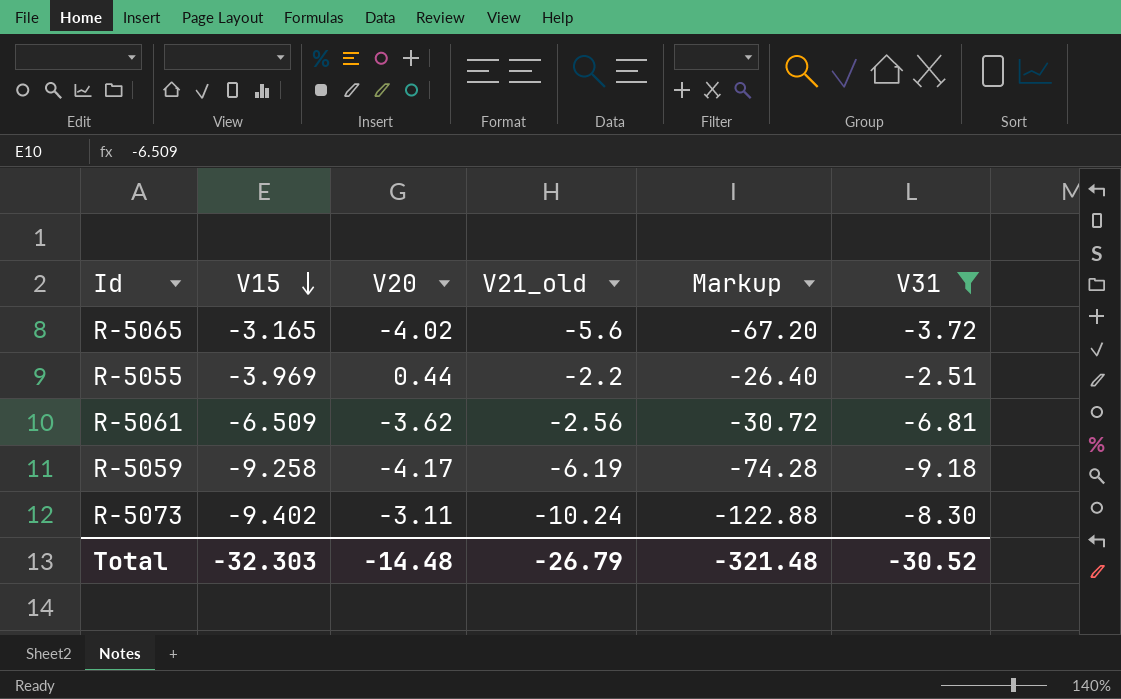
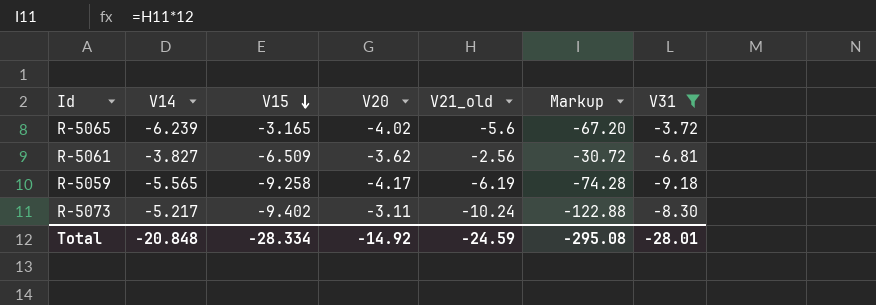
column V14 | position: none -> 2
row R-5055: -3.969 | 0.44 | -2.2 | -26.40 | -2.51 -> none
Total | V15: -32.303 -> -28.334
Total | V20: -14.48 -> -14.92
Total | V21_old: -26.79 -> -24.59
Total | Markup: -321.48 -> -295.08
Total | V31: -30.52 -> -28.01

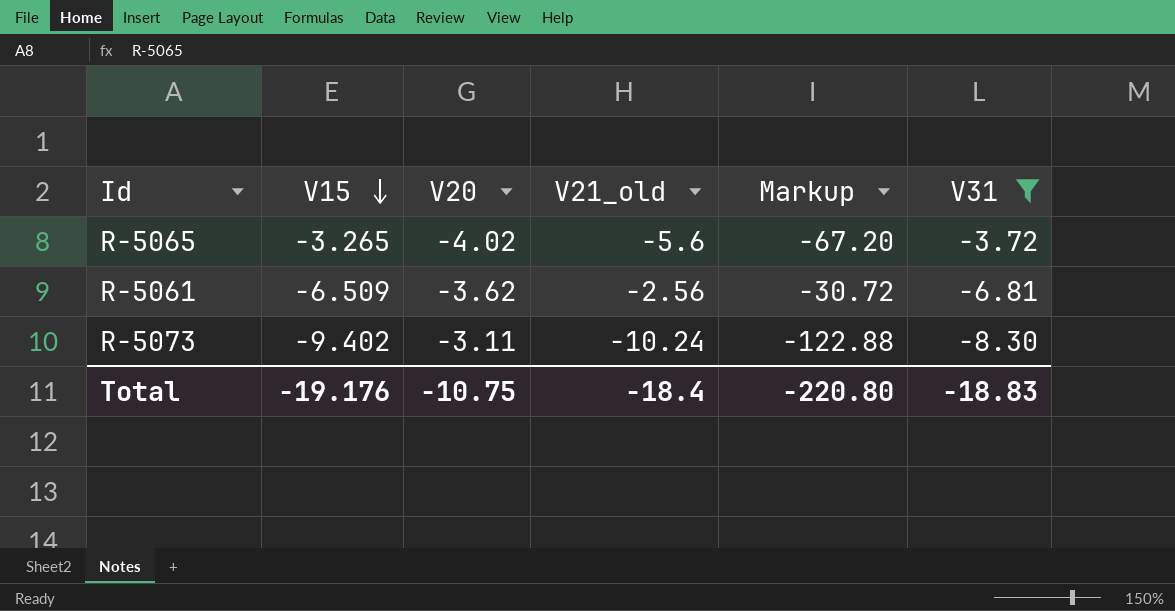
column V14 | position: 2 -> none
row R-5059: -5.565 | -9.258 | -4.17 | -6.19 | -74.28 | -9.18 -> none
R-5065 | V15: -3.165 -> -3.265
Total | V15: -28.334 -> -19.176
Total | V20: -14.92 -> -10.75
Total | V21_old: -24.59 -> -18.4
Total | Markup: -295.08 -> -220.80
Total | V31: -28.01 -> -18.83

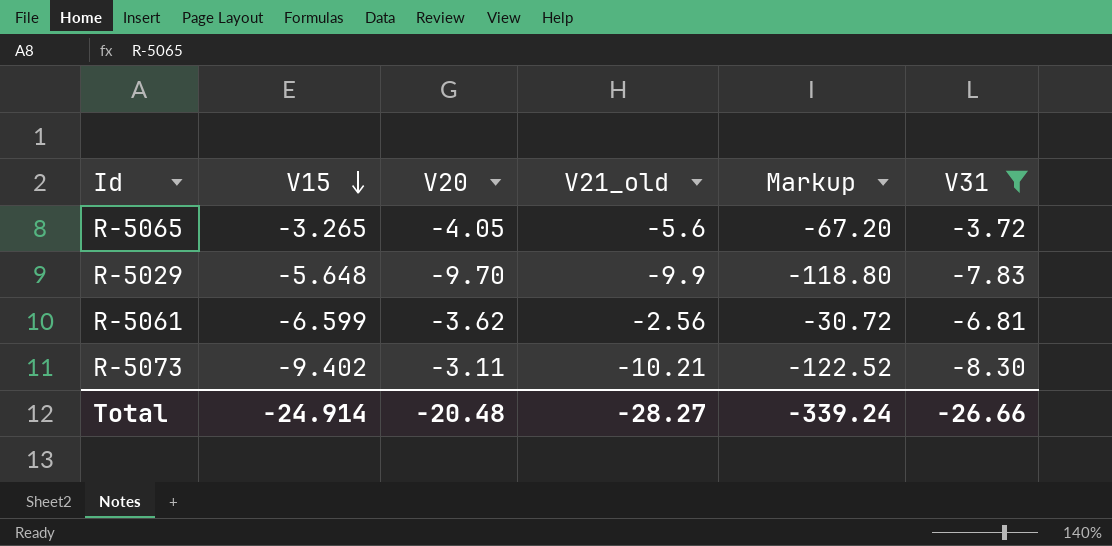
R-5065 | V20: -4.02 -> -4.05
row R-5029: none -> -5.648 | -9.70 | -9.9 | -118.80 | -7.83
R-5061 | V15: -6.509 -> -6.599
R-5073 | V21_old: -10.24 -> -10.21
R-5073 | Markup: -122.88 -> -122.52
Total | V15: -19.176 -> -24.914
Total | V20: -10.75 -> -20.48
Total | V21_old: -18.4 -> -28.27
Total | Markup: -220.80 -> -339.24
Total | V31: -18.83 -> -26.66

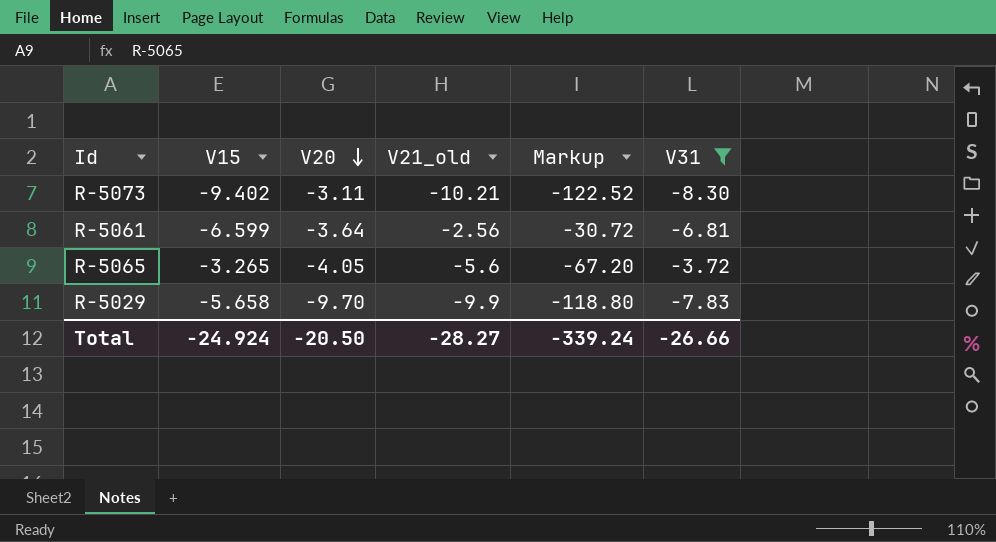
row order: V15 descending -> V20 descending
R-5061 | V20: -3.62 -> -3.64
R-5029 | V15: -5.648 -> -5.658
Total | V15: -24.914 -> -24.924
Total | V20: -20.48 -> -20.50

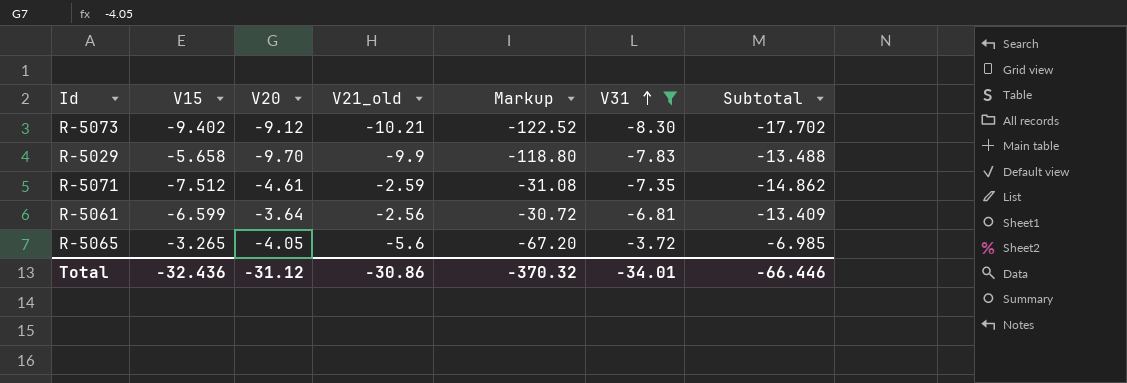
row order: V20 descending -> V31 ascending
column Subtotal | formula: none -> [V15] + [V31]
R-5073 | V20: -3.11 -> -9.12
row R-5071: none -> -7.512 | -4.61 | -2.59 | -31.08 | -7.35 | -14.862
Total | V15: -24.924 -> -32.436
Total | V20: -20.50 -> -31.12
Total | V21_old: -28.27 -> -30.86
Total | Markup: -339.24 -> -370.32
Total | V31: -26.66 -> -34.01

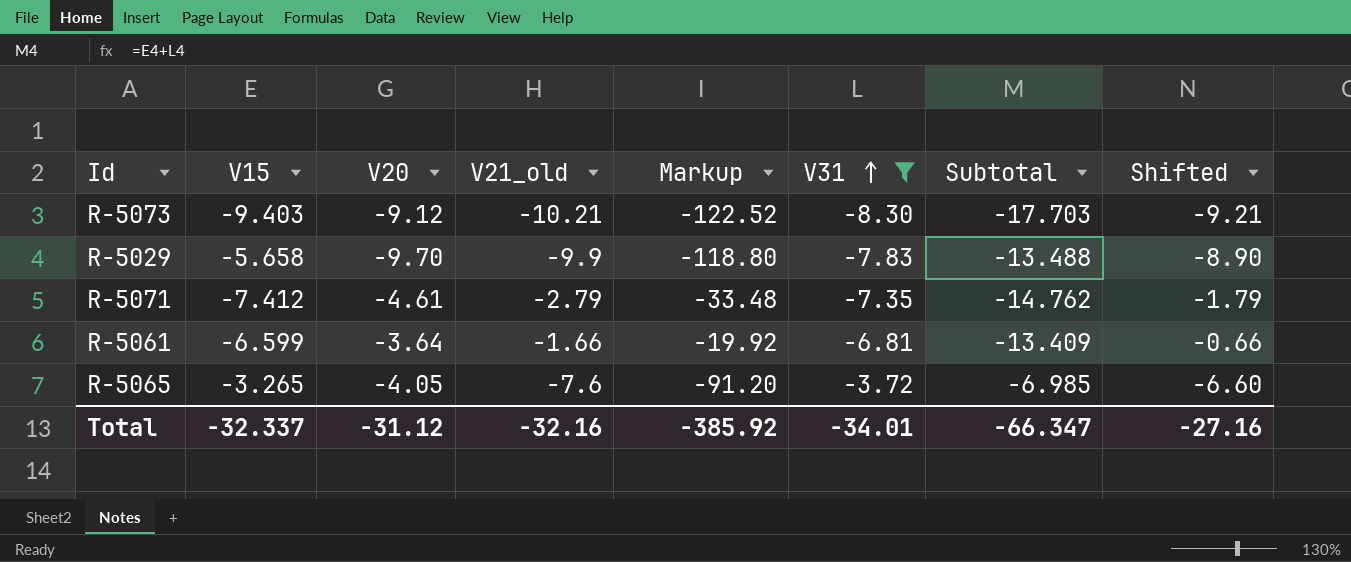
column Shifted | formula: none -> [V21_old] + 1
R-5073 | V15: -9.402 -> -9.403
R-5073 | Subtotal: -17.702 -> -17.703
R-5071 | V15: -7.512 -> -7.412
R-5071 | V21_old: -2.59 -> -2.79
R-5071 | Markup: -31.08 -> -33.48
R-5071 | Subtotal: -14.862 -> -14.762
R-5061 | V21_old: -2.56 -> -1.66
R-5061 | Markup: -30.72 -> -19.92
R-5065 | V21_old: -5.6 -> -7.6
R-5065 | Markup: -67.20 -> -91.20
Total | V15: -32.436 -> -32.337
Total | V21_old: -30.86 -> -32.16
Total | Markup: -370.32 -> -385.92
Total | Subtotal: -66.446 -> -66.347

